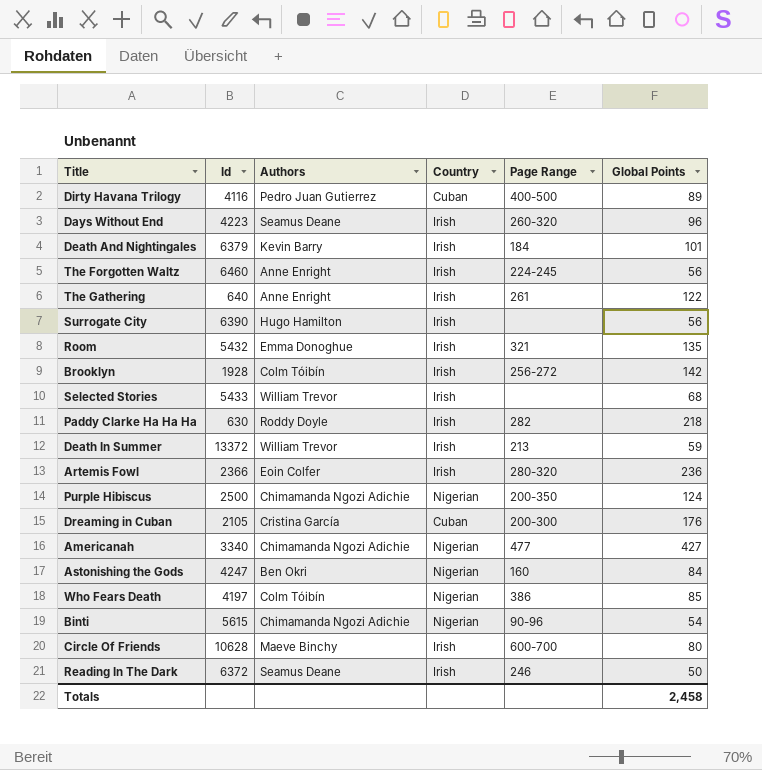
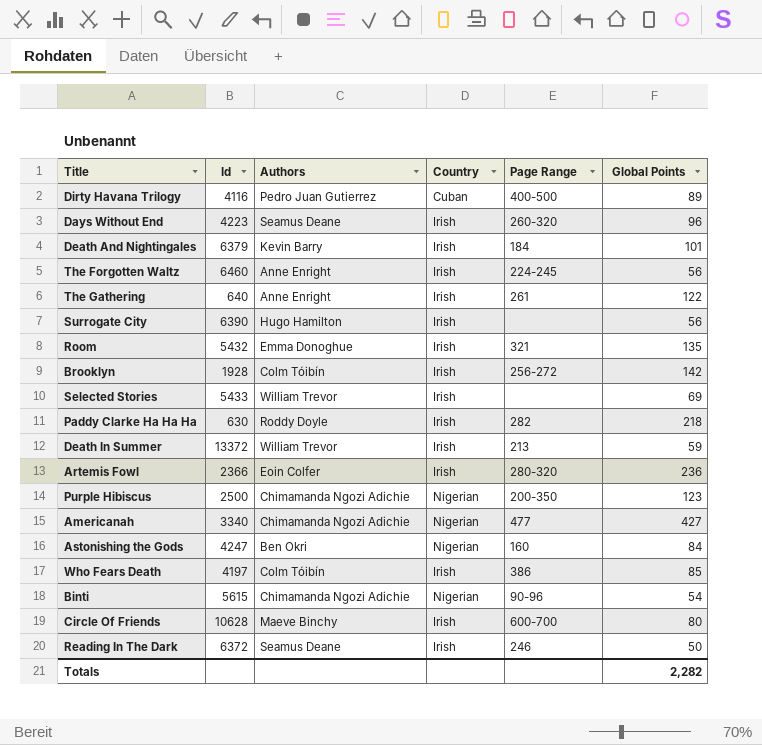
row Dreaming in Cuban: 2105 | Cristina García | Cuban | 200-300 | 176 -> none
Selected Stories | Global Points: 68 -> 69
Purple Hibiscus | Global Points: 124 -> 123
Who Fears Death | Country: Nigerian -> Irish
Totals | Global Points: 2,458 -> 2,282

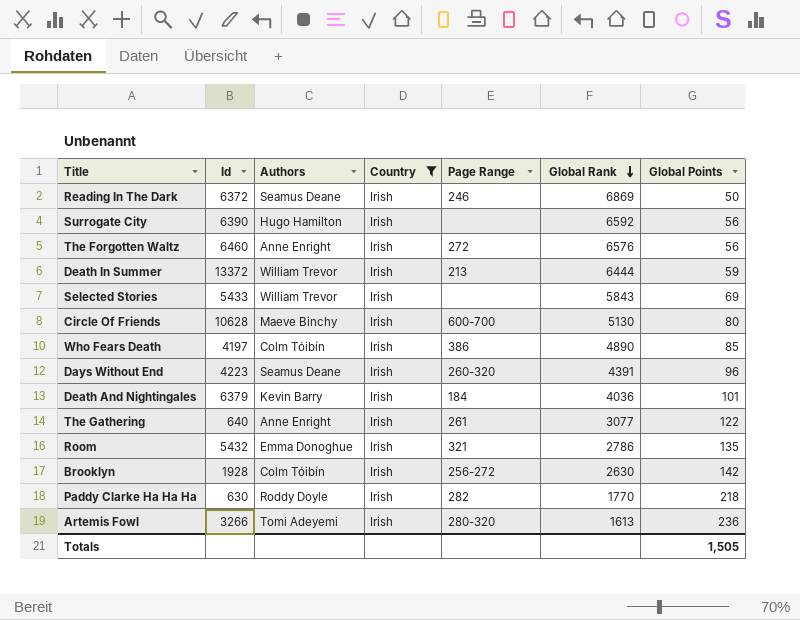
filter: none -> Country = Irish
row order: none -> Global Rank descending
column Global Rank | position: none -> 6
The Forgotten Waltz | Page Range: 224-245 -> 272
Artemis Fowl | Id: 2366 -> 3266
Artemis Fowl | Authors: Eoin Colfer -> Tomi Adeyemi
Totals | Global Points: 2,282 -> 1,505

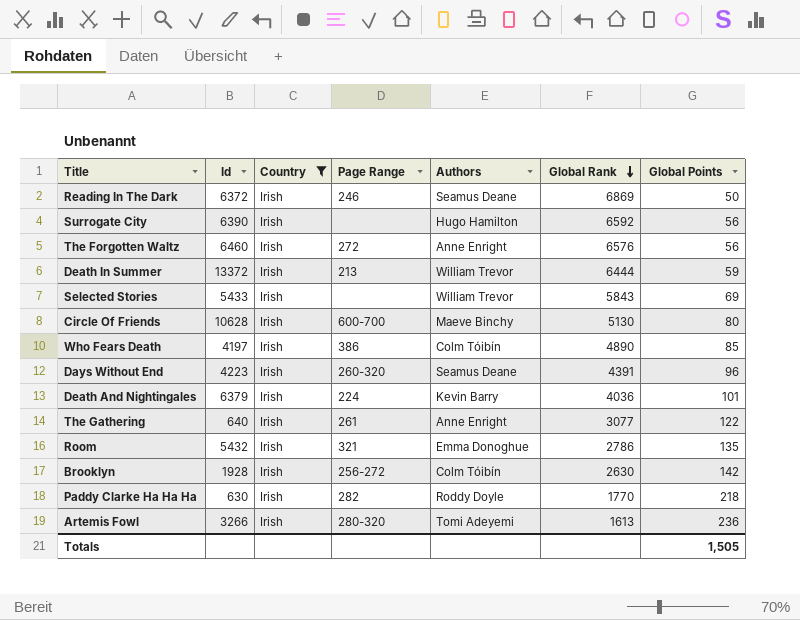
column Authors | position: 3 -> 5
Death And Nightingales | Page Range: 184 -> 224

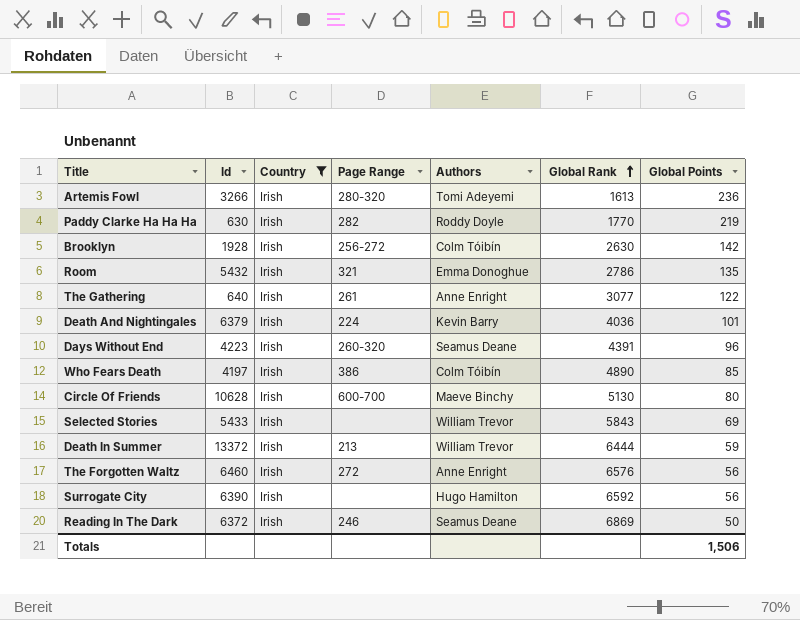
row order: Global Rank descending -> Global Rank ascending
Paddy Clarke Ha Ha Ha | Global Points: 218 -> 219
Totals | Global Points: 1,505 -> 1,506

